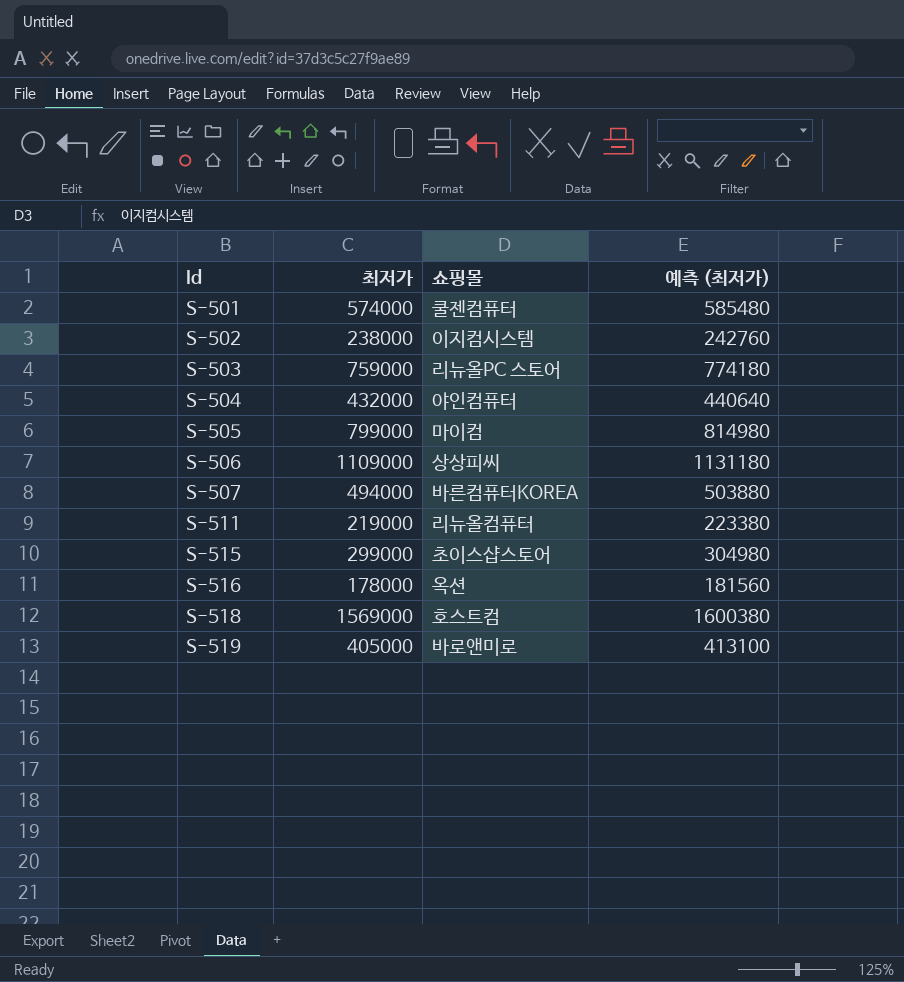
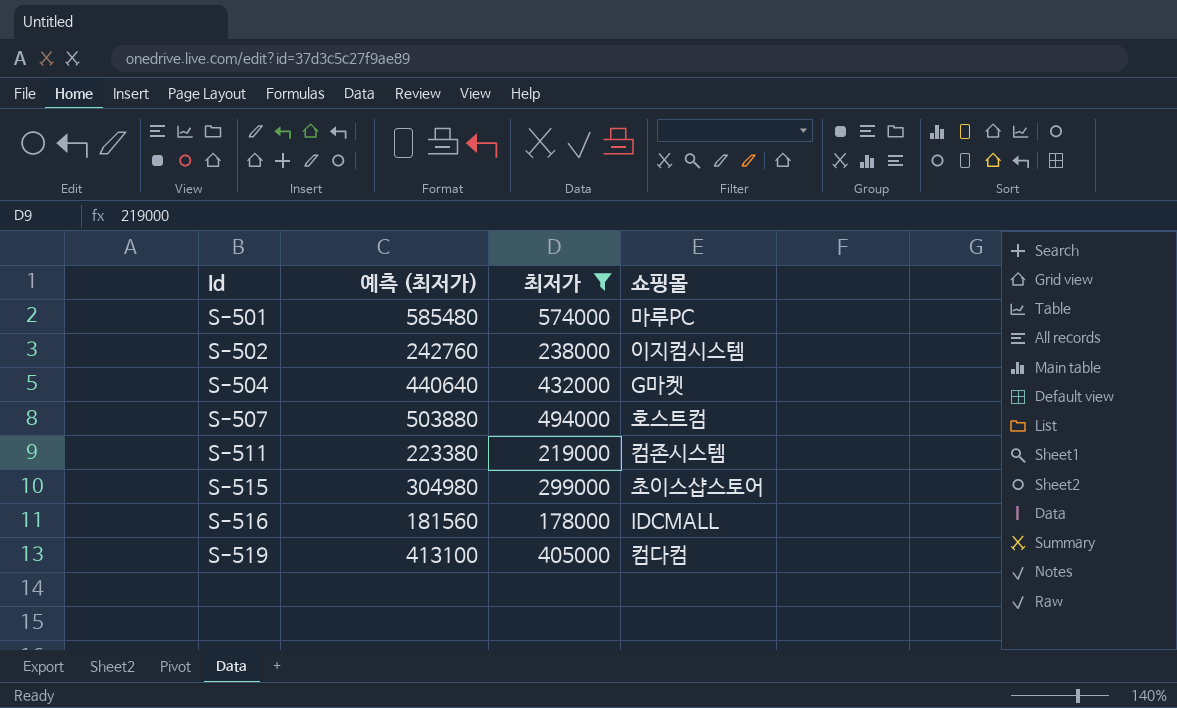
filter: none -> 최저가 <= 574000
column 예측 (최저가) | position: 4 -> 2
S-501 | 쇼핑몰: 쿨젠컴퓨터 -> 마루PC
S-504 | 쇼핑몰: 야인컴퓨터 -> G마켓
S-507 | 쇼핑몰: 바른컴퓨터KOREA -> 호스트컴
S-511 | 쇼핑몰: 리뉴올컴퓨터 -> 컴존시스템
S-516 | 쇼핑몰: 옥션 -> IDCMALL
S-519 | 쇼핑몰: 바로앤미로 -> 컴다컴

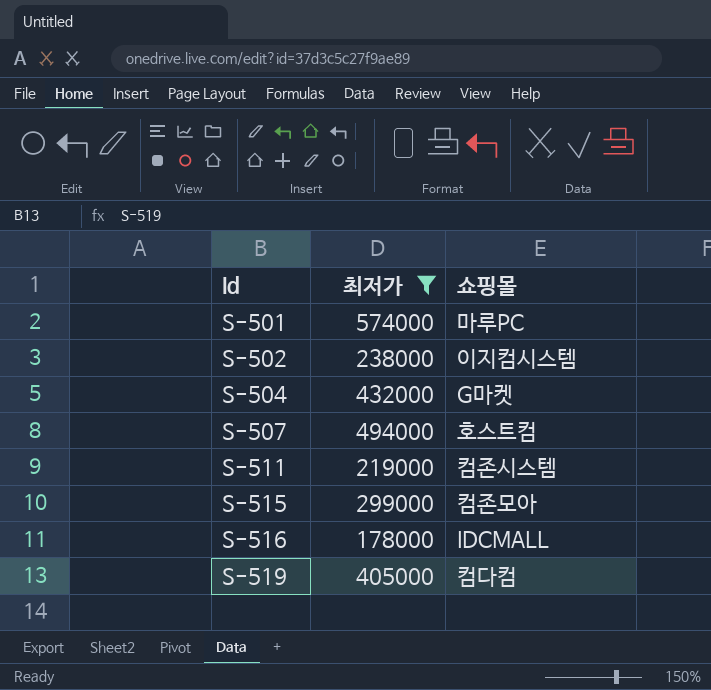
column 예측 (최저가) | formula: [최저가] * 1.02 -> none
S-515 | 쇼핑몰: 초이스샵스토어 -> 컴존모아

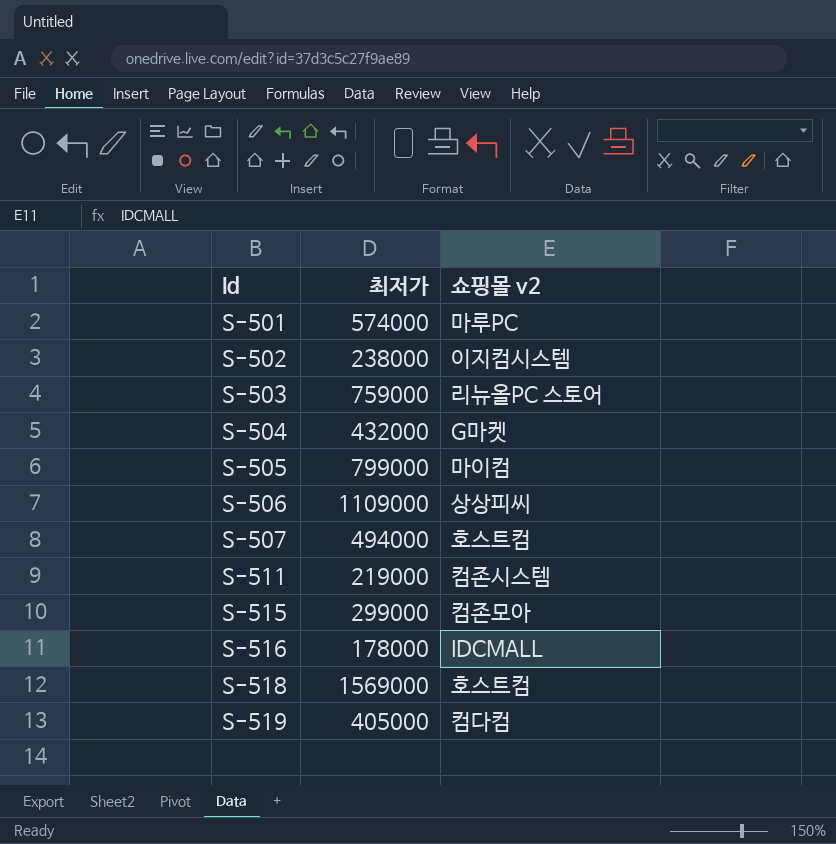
filter: 최저가 <= 574000 -> none
column name: 쇼핑몰 -> 쇼핑몰 v2

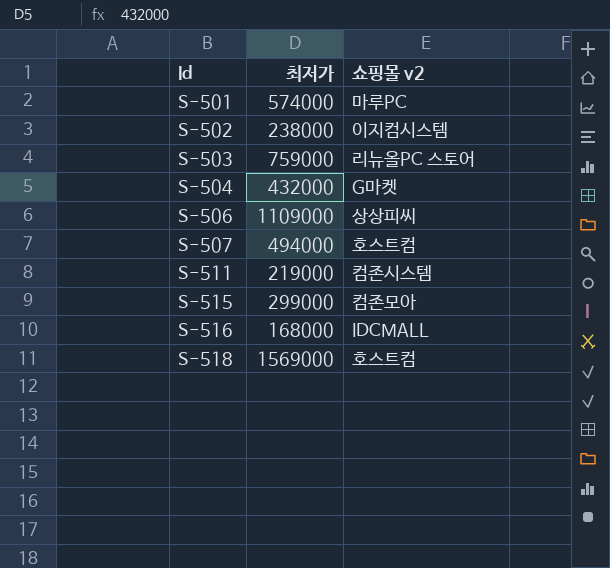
row S-505: 799000 | 마이컴 -> none
row S-519: 405000 | 컴다컴 -> none
S-516 | 최저가: 178000 -> 168000

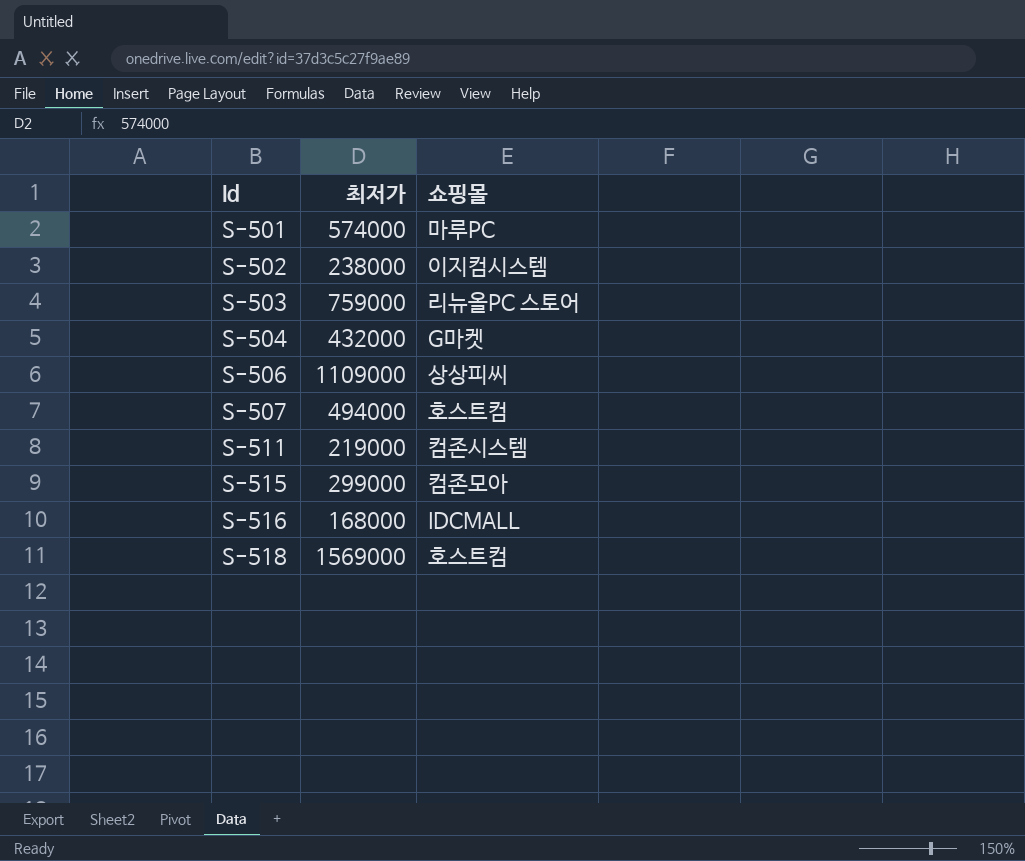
column name: 쇼핑몰 v2 -> 쇼핑몰

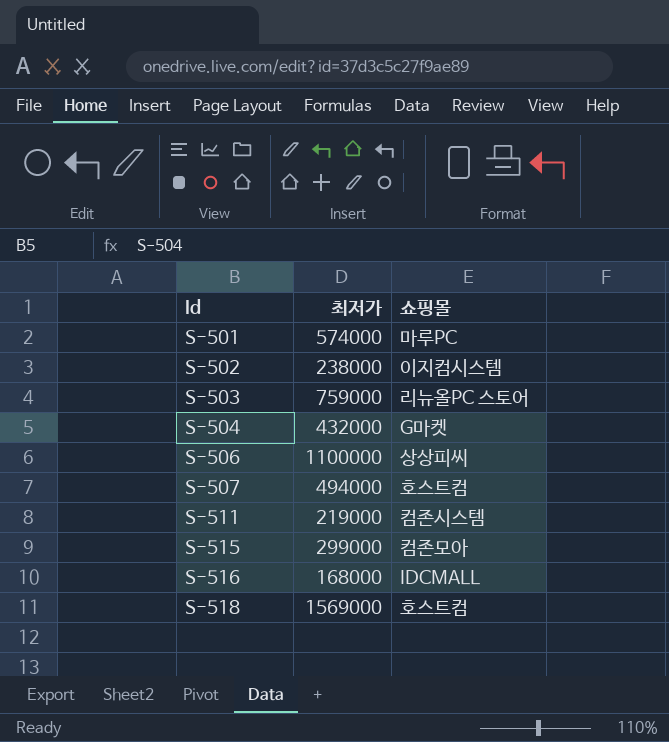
S-506 | 최저가: 1109000 -> 1100000

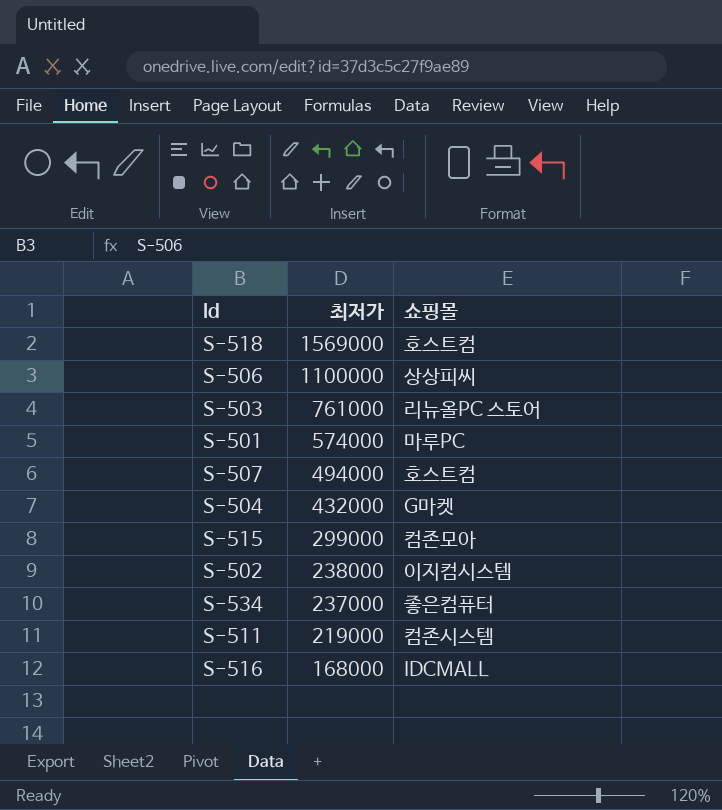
row order: Id ascending -> 최저가 descending
S-503 | 최저가: 759000 -> 761000
row S-534: none -> 237000 | 좋은컴퓨터

